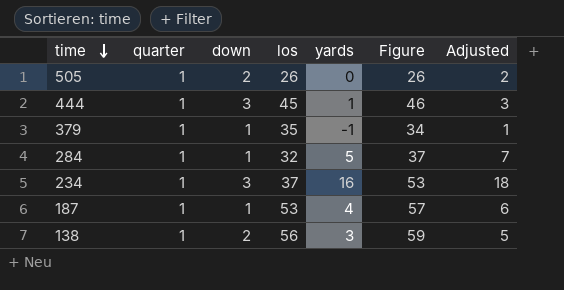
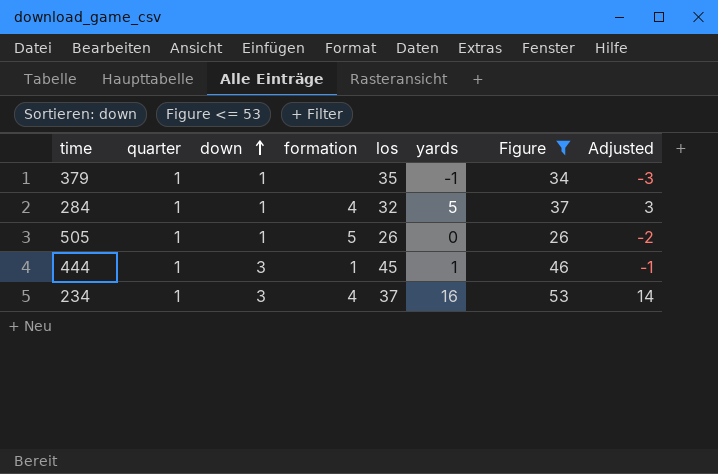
filter: none -> Figure <= 53
row order: time descending -> down ascending
column formation | position: none -> 4
column Adjusted | formula: [yards] + 2 -> [yards] - 2
505 | down: 2 -> 1

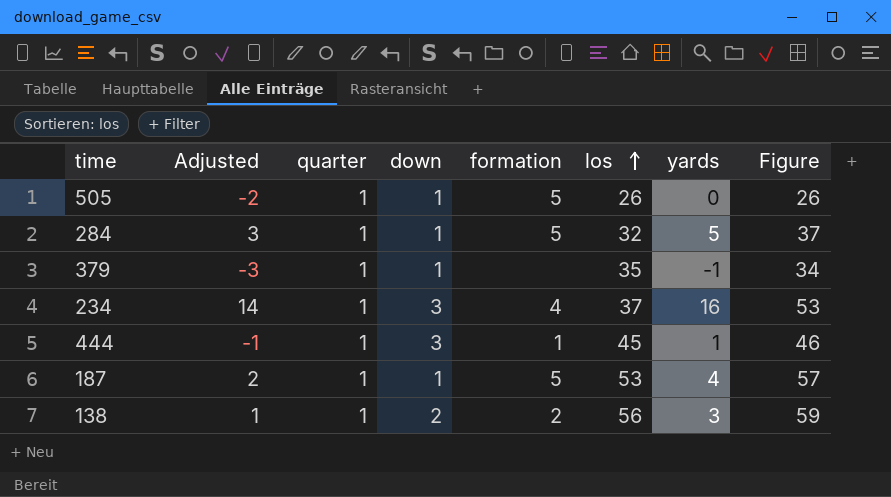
filter: Figure <= 53 -> none
row order: down ascending -> los ascending
column Adjusted | position: 8 -> 2
284 | formation: 4 -> 5

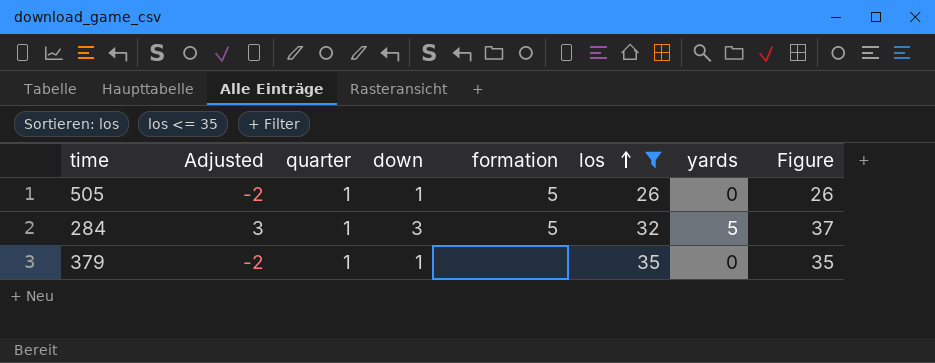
filter: none -> los <= 35
284 | down: 1 -> 3
379 | Adjusted: -3 -> -2
379 | yards: -1 -> 0
379 | Figure: 34 -> 35

